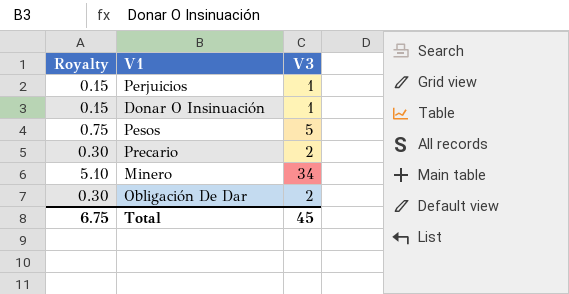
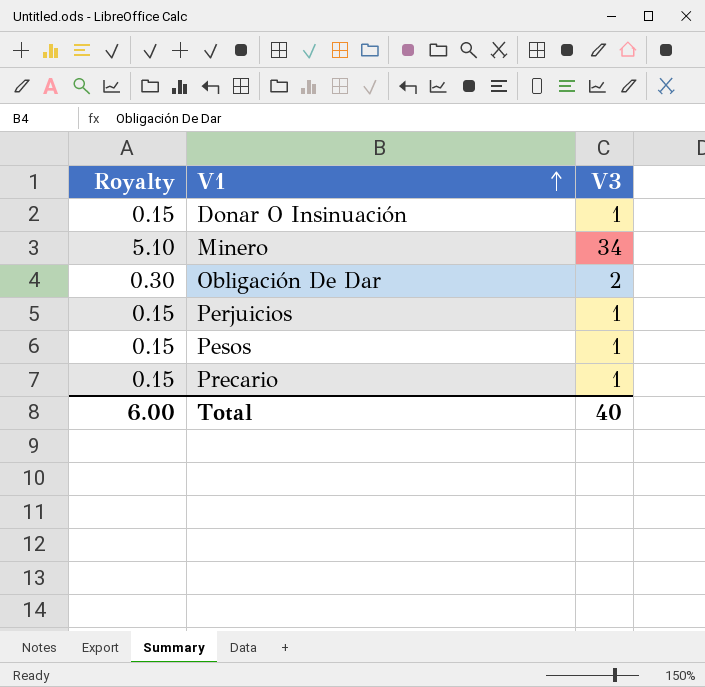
row order: none -> V1 ascending
Pesos | Royalty: 0.75 -> 0.15
Pesos | V3: 5 -> 1
Precario | Royalty: 0.30 -> 0.15
Precario | V3: 2 -> 1
Total | Royalty: 6.75 -> 6.00
Total | V3: 45 -> 40

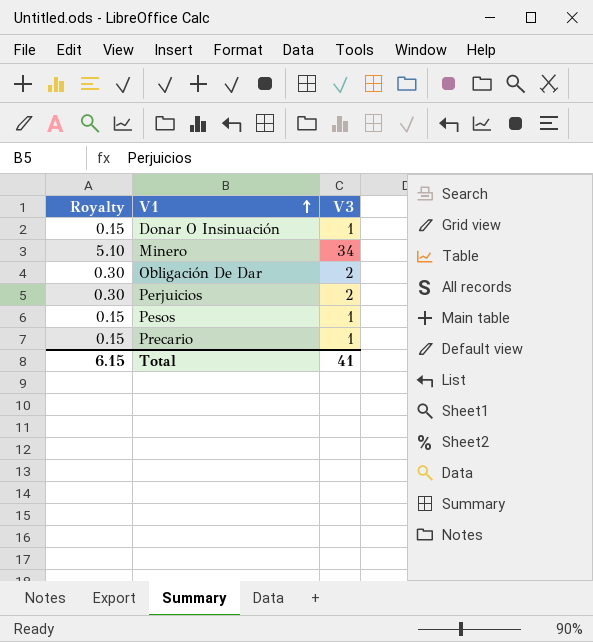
Perjuicios | Royalty: 0.15 -> 0.30
Perjuicios | V3: 1 -> 2
Total | Royalty: 6.00 -> 6.15
Total | V3: 40 -> 41

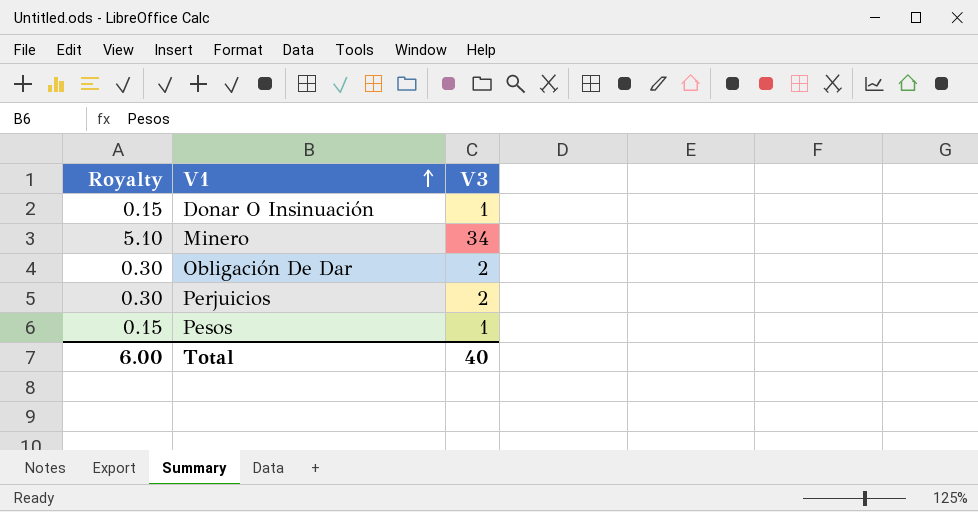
row Precario: 0.15 | 1 -> none
Total | Royalty: 6.15 -> 6.00
Total | V3: 41 -> 40

